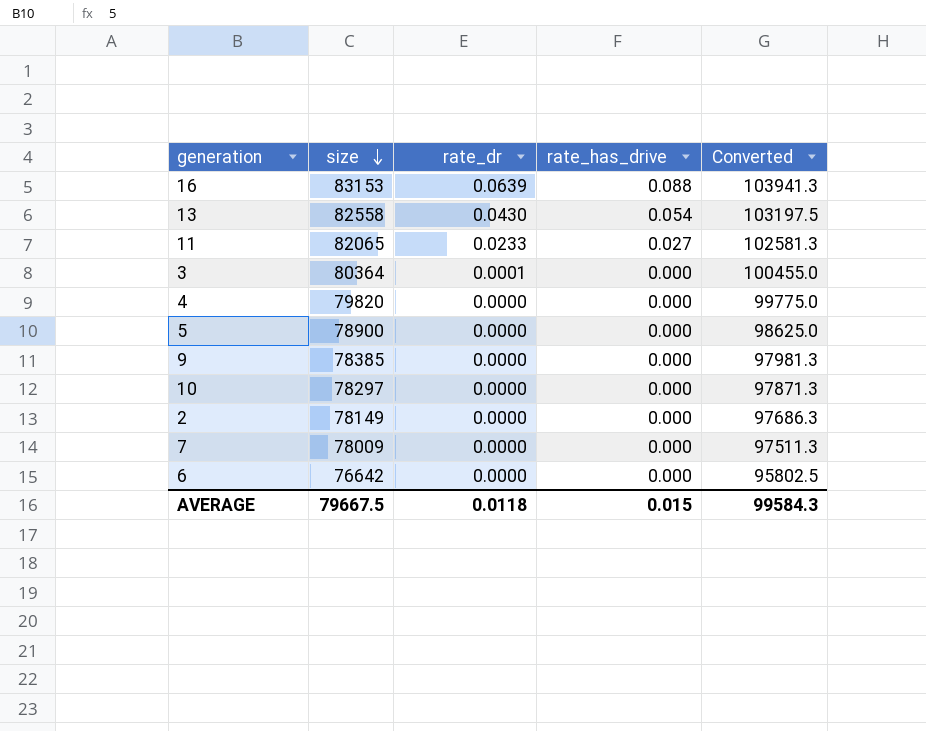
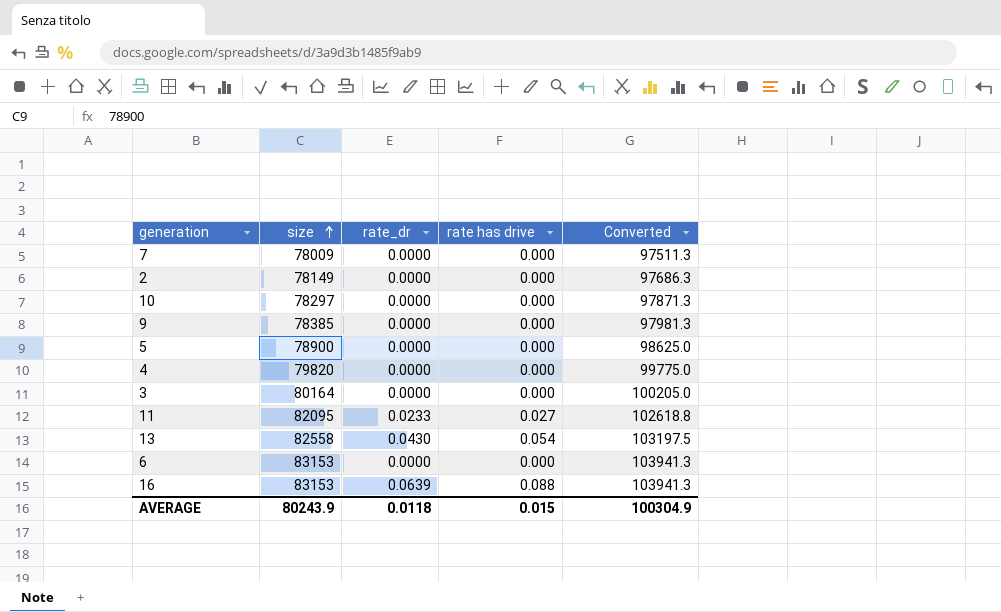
row order: size descending -> size ascending
column name: rate_has_drive -> rate has drive
3 | size: 80364 -> 80164
3 | rate_dr: 0.0001 -> 0.0000
3 | Converted: 100455.0 -> 100205.0
11 | size: 82065 -> 82095
11 | Converted: 102581.3 -> 102618.8
6 | size: 76642 -> 83153
6 | Converted: 95802.5 -> 103941.3
AVERAGE | size: 79667.5 -> 80243.9
AVERAGE | Converted: 99584.3 -> 100304.9

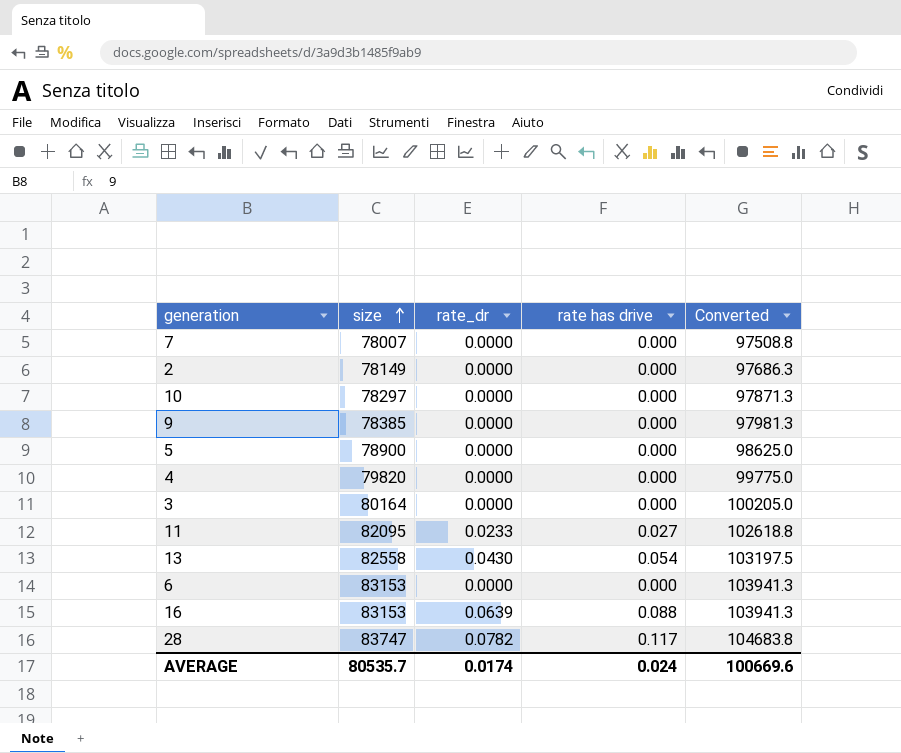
7 | size: 78009 -> 78007
7 | Converted: 97511.3 -> 97508.8
row 28: none -> 83747 | 0.0782 | 0.117 | 104683.8
AVERAGE | size: 80243.9 -> 80535.7
AVERAGE | rate_dr: 0.0118 -> 0.0174
AVERAGE | rate has drive: 0.015 -> 0.024
AVERAGE | Converted: 100304.9 -> 100669.6

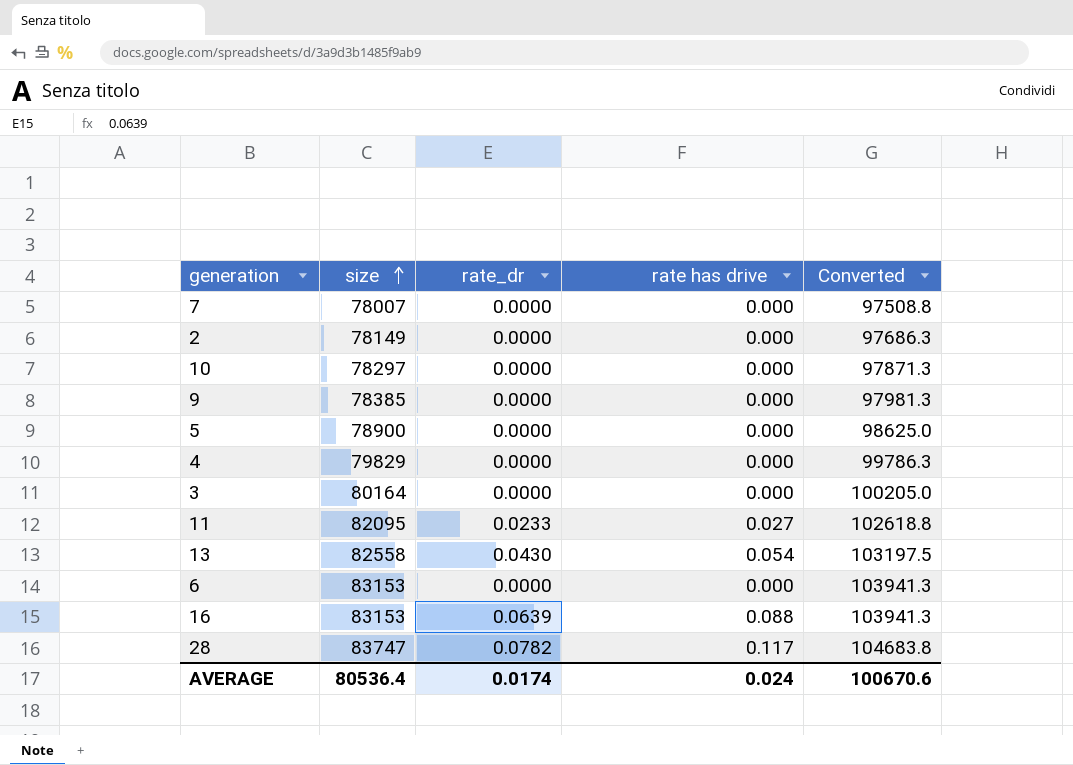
4 | size: 79820 -> 79829
4 | Converted: 99775.0 -> 99786.3
AVERAGE | size: 80535.7 -> 80536.4
AVERAGE | Converted: 100669.6 -> 100670.6

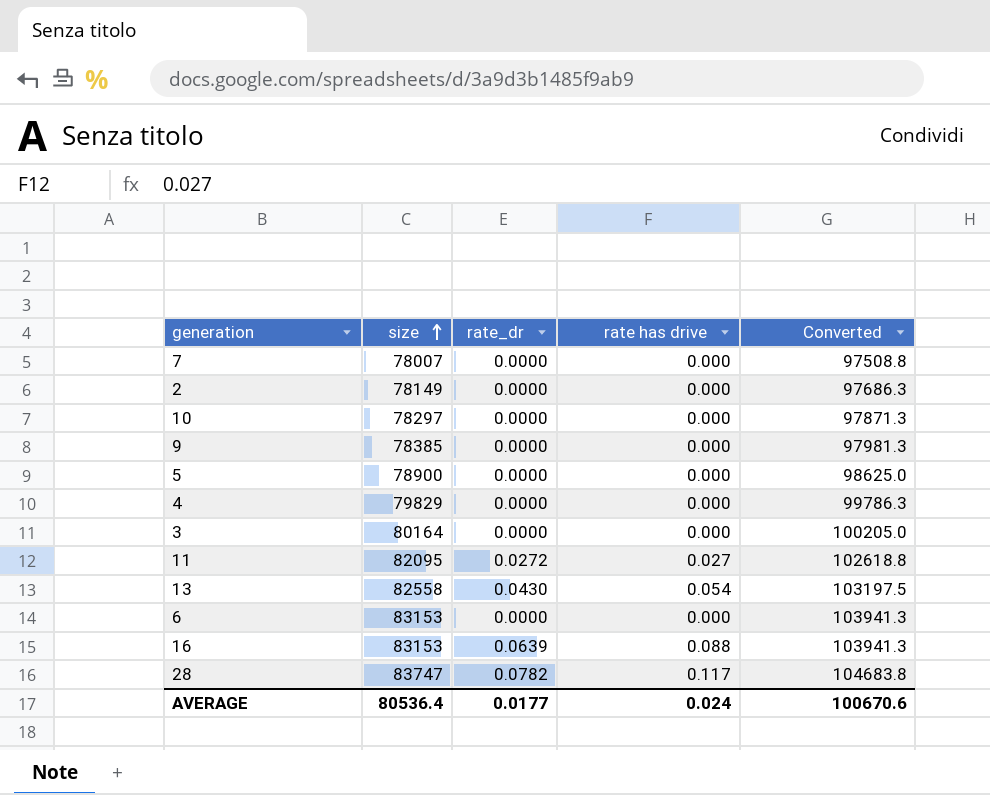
11 | rate_dr: 0.0233 -> 0.0272
AVERAGE | rate_dr: 0.0174 -> 0.0177

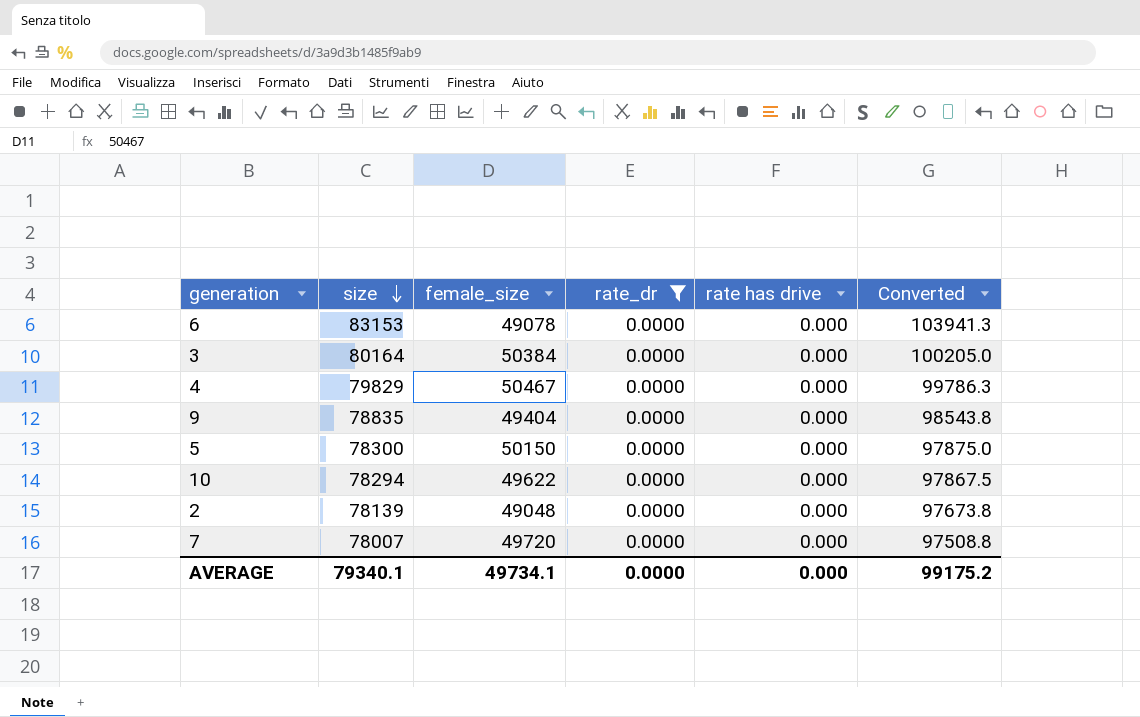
filter: none -> rate_dr = 0.0000
row order: size ascending -> size descending
column female_size | position: none -> 3
9 | size: 78385 -> 78835
9 | Converted: 97981.3 -> 98543.8
5 | size: 78900 -> 78300
5 | Converted: 98625.0 -> 97875.0
10 | size: 78297 -> 78294
10 | Converted: 97871.3 -> 97867.5
2 | size: 78149 -> 78139
2 | Converted: 97686.3 -> 97673.8
AVERAGE | size: 80536.4 -> 79340.1
AVERAGE | rate_dr: 0.0177 -> 0.0000
AVERAGE | rate has drive: 0.024 -> 0.000
AVERAGE | Converted: 100670.6 -> 99175.2

